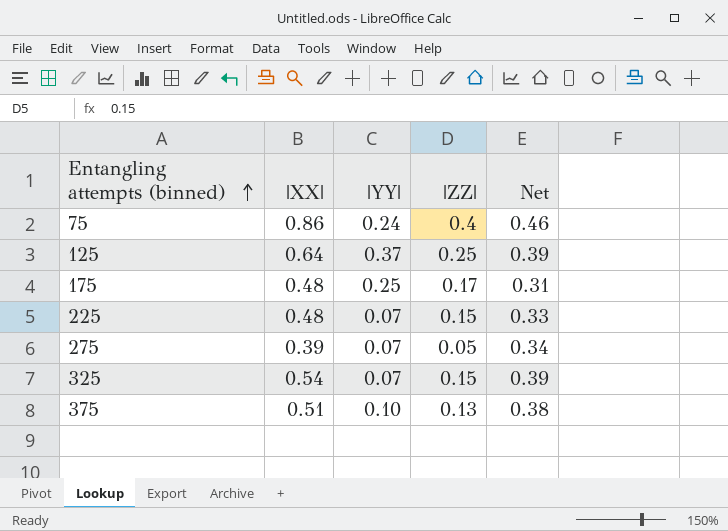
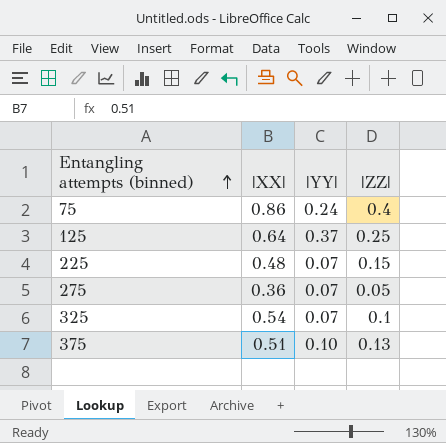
column Net | formula: [|XX|] - [|ZZ|] -> none
row 175: 0.48 | 0.25 | 0.17 | 0.31 -> none
275 | |XX|: 0.39 -> 0.36
325 | |ZZ|: 0.15 -> 0.1

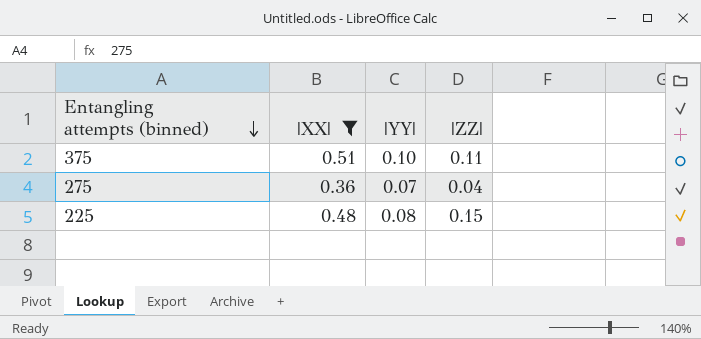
filter: none -> |XX| <= 0.51
row order: Entangling attempts (binned) ascending -> Entangling attempts (binned) descending
375 | |ZZ|: 0.13 -> 0.11
275 | |ZZ|: 0.05 -> 0.04
225 | |YY|: 0.07 -> 0.08

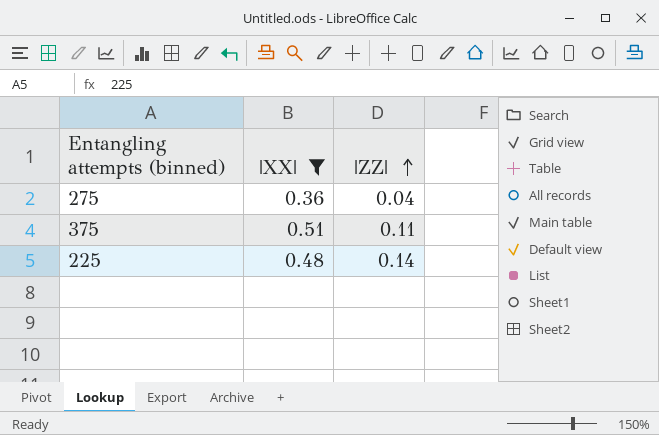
row order: Entangling attempts (binned) descending -> |ZZ| ascending
column |YY| | position: 3 -> none
225 | |ZZ|: 0.15 -> 0.14

